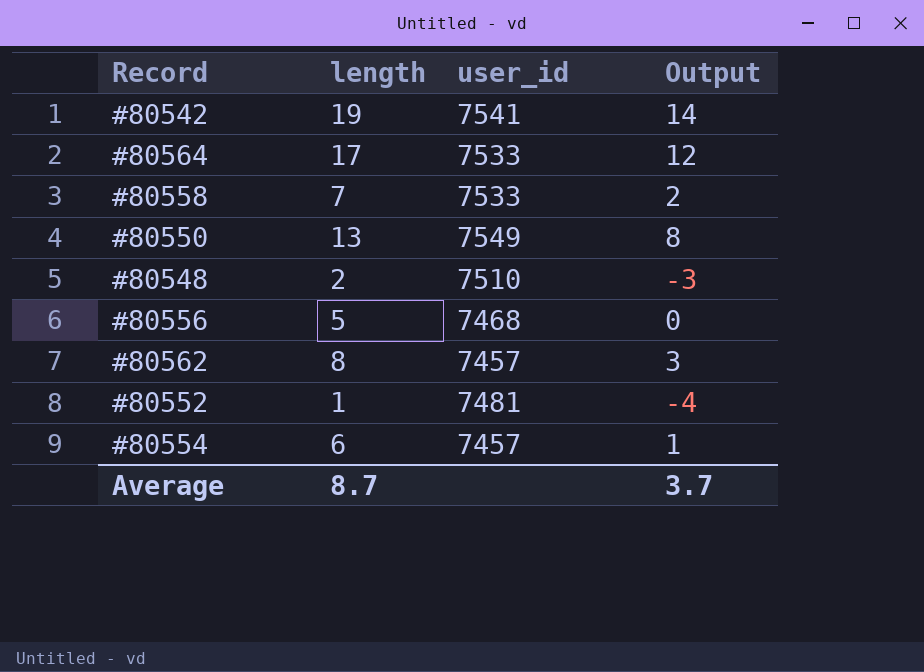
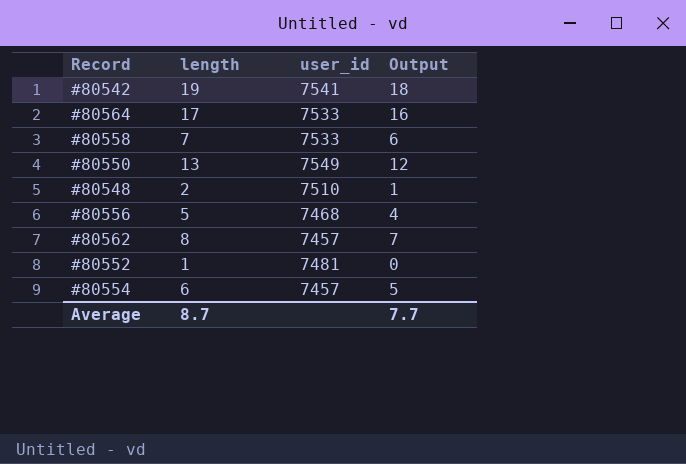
column Output | formula: [length] - 5 -> [length] - 1
Average | Output: 3.7 -> 7.7

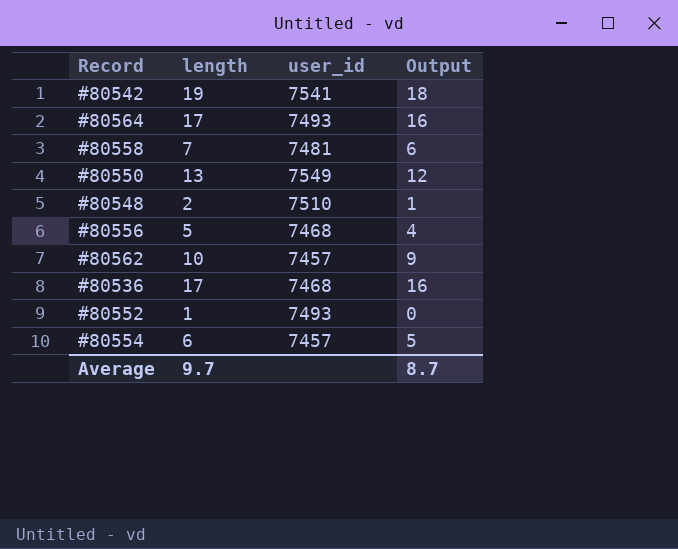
#80564 | user_id: 7533 -> 7493
#80558 | user_id: 7533 -> 7481
#80562 | length: 8 -> 10
#80562 | Output: 7 -> 9
row #80536: none -> 17 | 7468 | 16
#80552 | user_id: 7481 -> 7493
Average | length: 8.7 -> 9.7
Average | Output: 7.7 -> 8.7

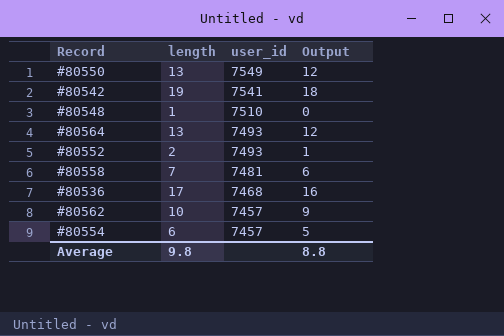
row order: none -> user_id descending
row #80556: 5 | 7468 | 4 -> none
#80548 | length: 2 -> 1
#80548 | Output: 1 -> 0
#80564 | length: 17 -> 13
#80564 | Output: 16 -> 12
#80552 | length: 1 -> 2
#80552 | Output: 0 -> 1
Average | length: 9.7 -> 9.8
Average | Output: 8.7 -> 8.8

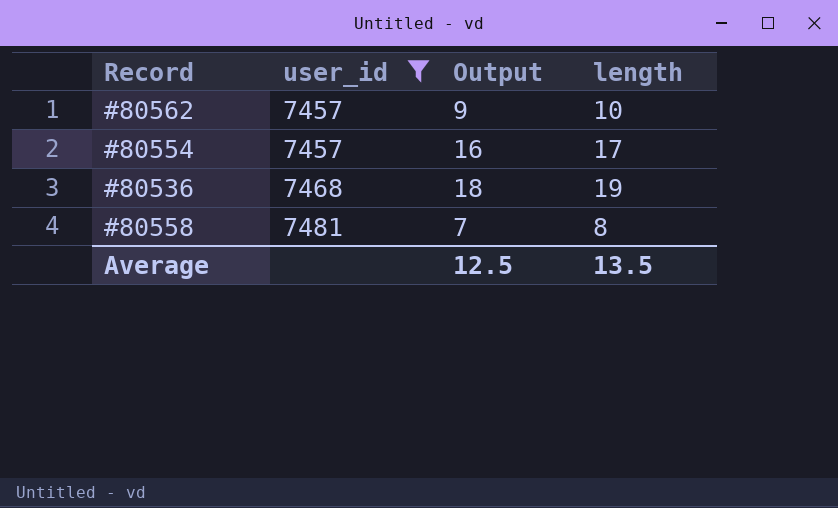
filter: none -> user_id <= 7481
row order: user_id descending -> user_id ascending
column length | position: 2 -> 4
#80554 | Output: 5 -> 16
#80554 | length: 6 -> 17
#80536 | Output: 16 -> 18
#80536 | length: 17 -> 19
#80558 | Output: 6 -> 7
#80558 | length: 7 -> 8
Average | Output: 8.8 -> 12.5
Average | length: 9.8 -> 13.5

